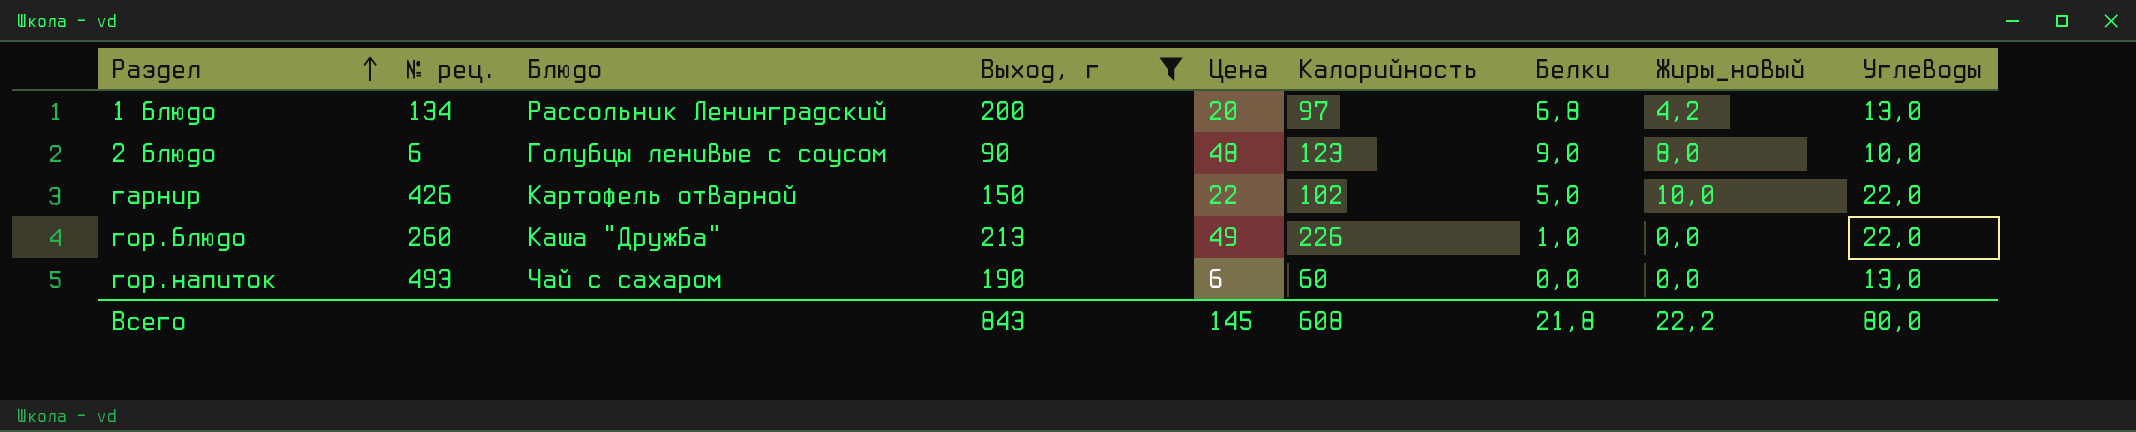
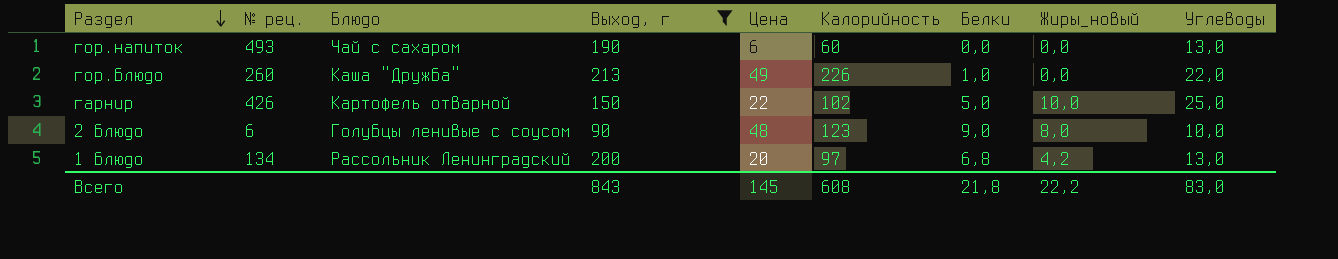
row order: Раздел ascending -> Раздел descending
гарнир | Углеводы: 22,0 -> 25,0
Всего | Углеводы: 80,0 -> 83,0

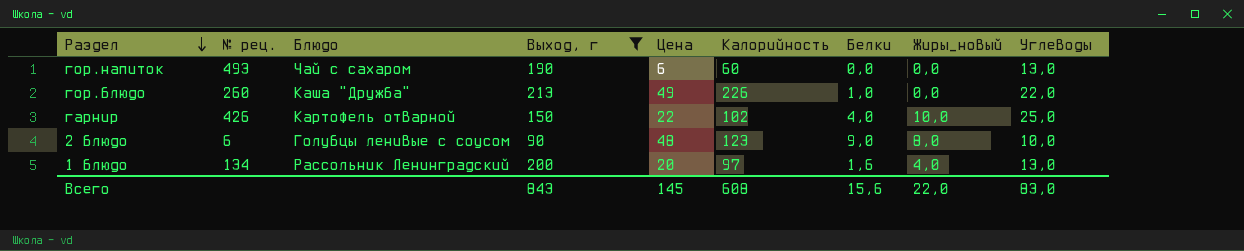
гарнир | Белки: 5,0 -> 4,0
1 блюдо | Белки: 6,8 -> 1,6
1 блюдо | Жиры_новый: 4,2 -> 4,0
Всего | Белки: 21,8 -> 15,6
Всего | Жиры_новый: 22,2 -> 22,0

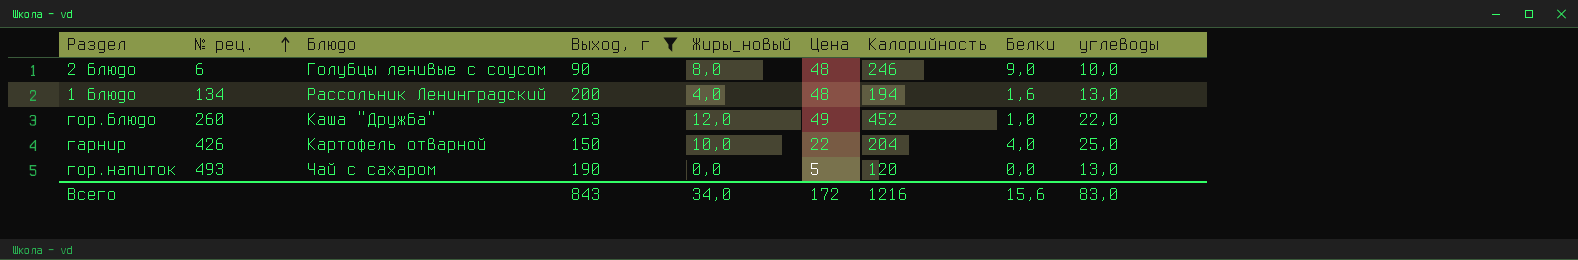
row order: Раздел descending -> № рец. ascending
column Жиры_новый | position: 8 -> 5
column name: Углеводы -> углеводы
2 блюдо | Калорийность: 123 -> 246
1 блюдо | Цена: 20 -> 48
1 блюдо | Калорийность: 97 -> 194
гор.блюдо | Жиры_новый: 0,0 -> 12,0
гор.блюдо | Калорийность: 226 -> 452
гарнир | Калорийность: 102 -> 204
гор.напиток | Цена: 6 -> 5
гор.напиток | Калорийность: 60 -> 120
Всего | Жиры_новый: 22,0 -> 34,0
Всего | Цена: 145 -> 172
Всего | Калорийность: 608 -> 1216

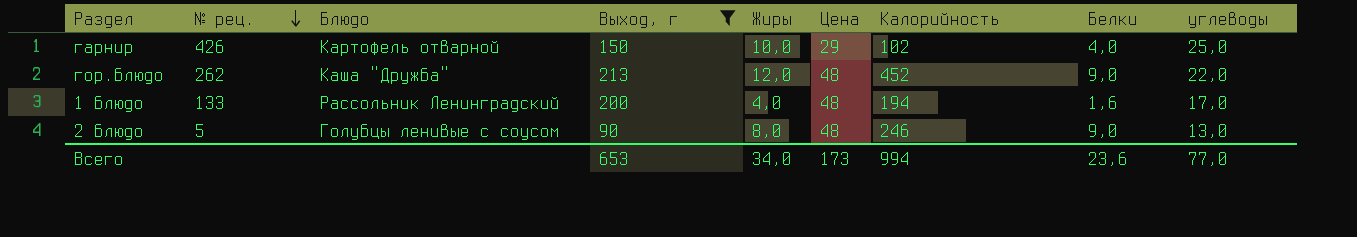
row order: № рец. ascending -> № рец. descending
column name: Жиры_новый -> Жиры
row гор.напиток: 493 | Чай с сахаром | 190 | 0,0 | 5 | 120 | 0,0 | 13,0 -> none
гарнир | Цена: 22 -> 29
гарнир | Калорийность: 204 -> 102
гор.блюдо | № рец.: 260 -> 262
гор.блюдо | Цена: 49 -> 48
гор.блюдо | Белки: 1,0 -> 9,0
1 блюдо | № рец.: 134 -> 133
1 блюдо | углеводы: 13,0 -> 17,0
2 блюдо | № рец.: 6 -> 5
2 блюдо | углеводы: 10,0 -> 13,0
Всего | Выход, г: 843 -> 653
Всего | Цена: 172 -> 173
Всего | Калорийность: 1216 -> 994
Всего | Белки: 15,6 -> 23,6
Всего | углеводы: 83,0 -> 77,0

